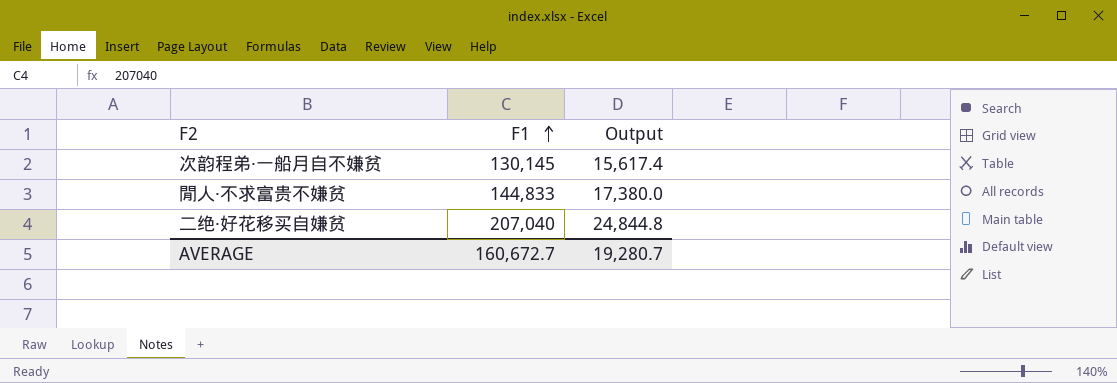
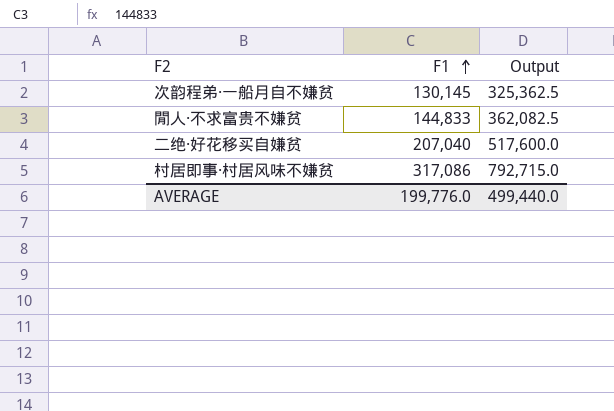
column Output | formula: [F1] * 0.12 -> [F1] * 2.5
row 村居即事·村居风味不嫌贫: none -> 317,086 | 792,715.0
AVERAGE | F1: 160,672.7 -> 199,776.0
AVERAGE | Output: 19,280.7 -> 499,440.0

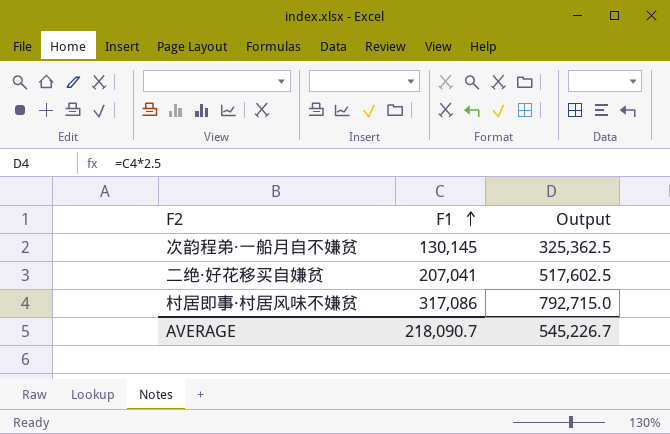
row 閒人·不求富贵不嫌贫: 144,833 | 362,082.5 -> none
二绝·好花移买自嫌贫 | F1: 207,040 -> 207,041
二绝·好花移买自嫌贫 | Output: 517,600.0 -> 517,602.5
AVERAGE | F1: 199,776.0 -> 218,090.7
AVERAGE | Output: 499,440.0 -> 545,226.7

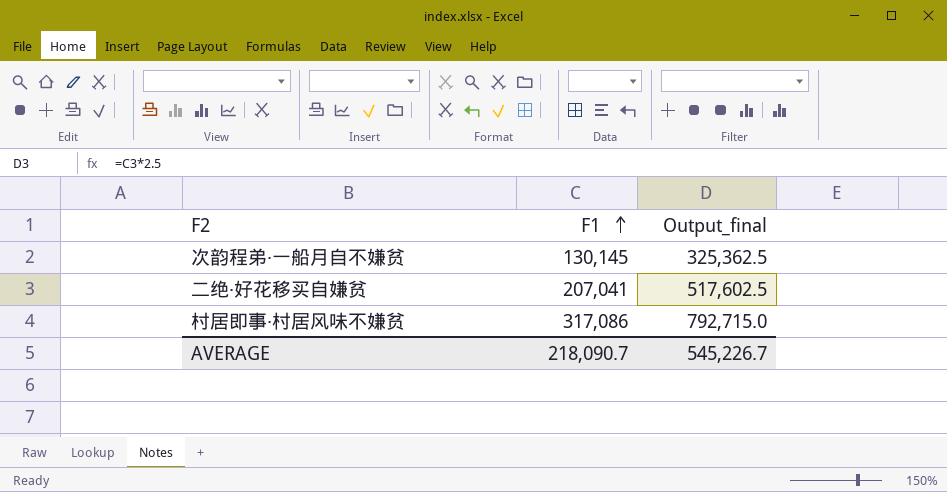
column name: Output -> Output_final

